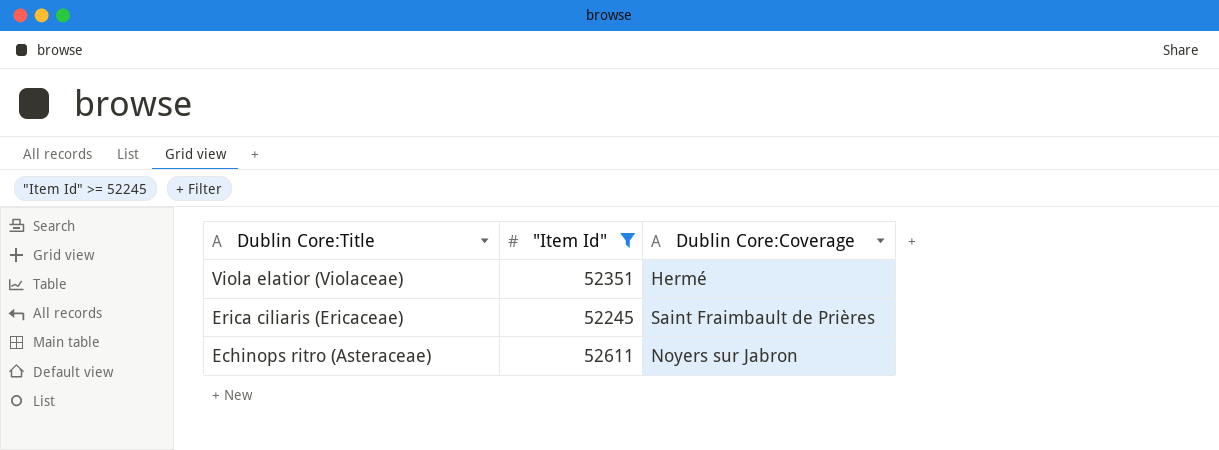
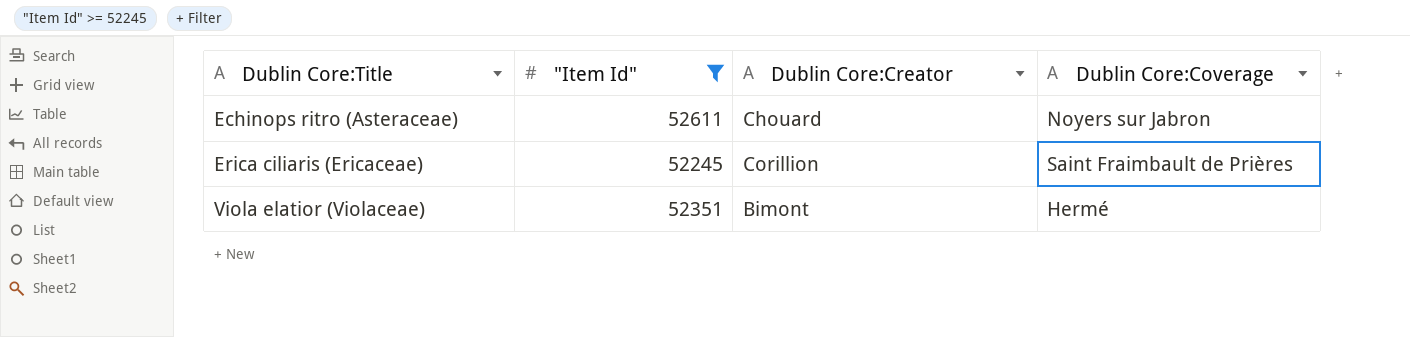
row order: Dublin Core:Title descending -> Dublin Core:Title ascending
column Dublin Core:Creator | position: none -> 3

